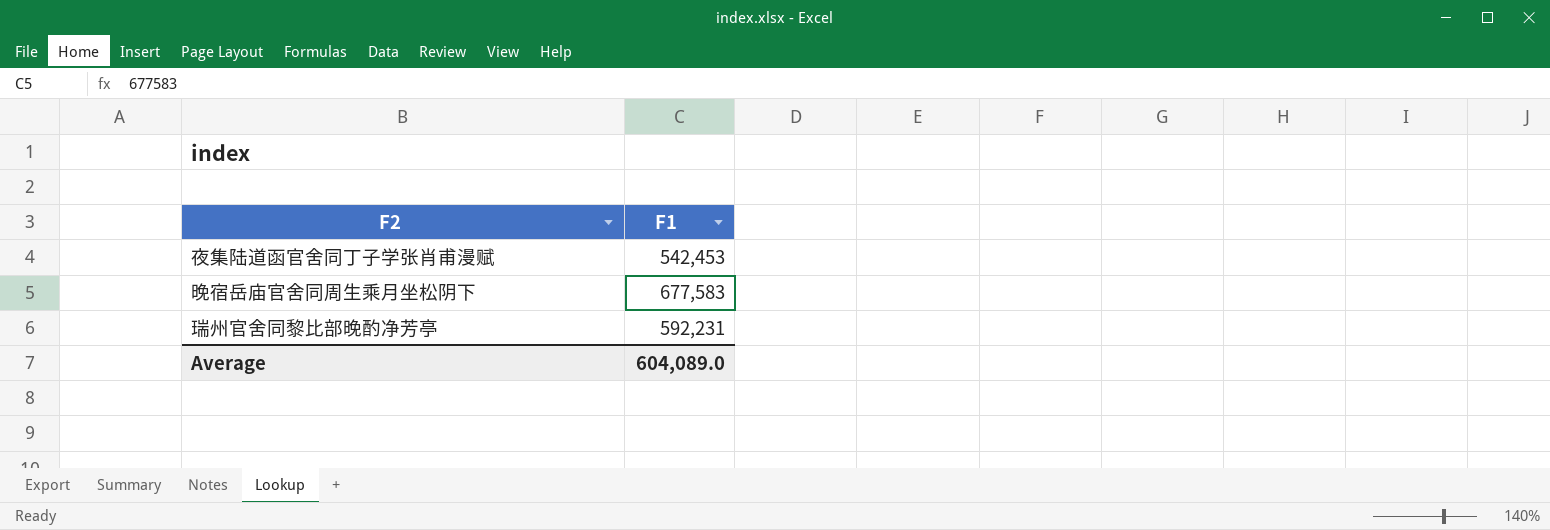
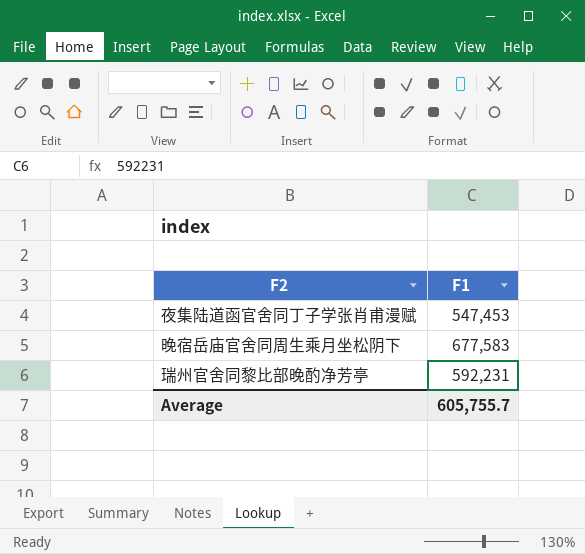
夜集陆道函官舍同丁子学张肖甫漫赋 | F1: 542,453 -> 547,453
Average | F1: 604,089.0 -> 605,755.7

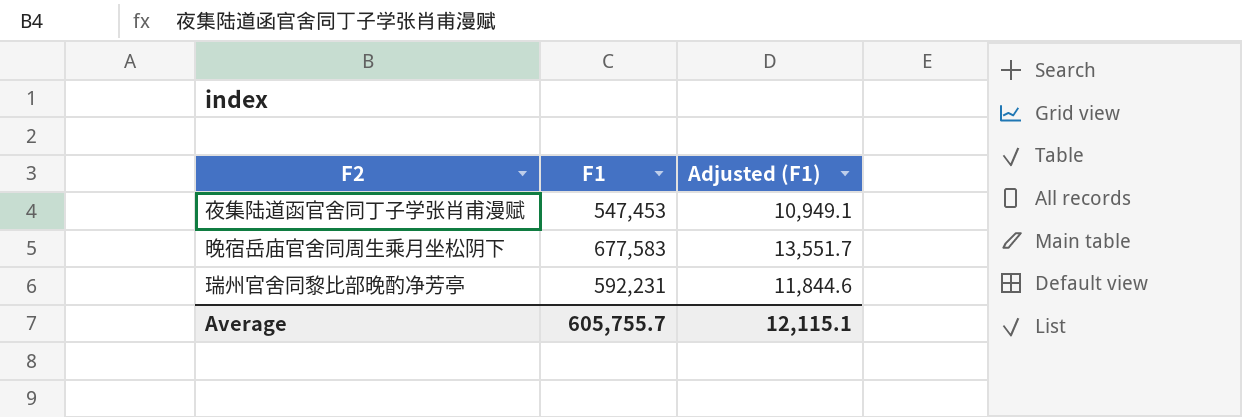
column Adjusted (F1) | formula: none -> [F1] * 0.02

